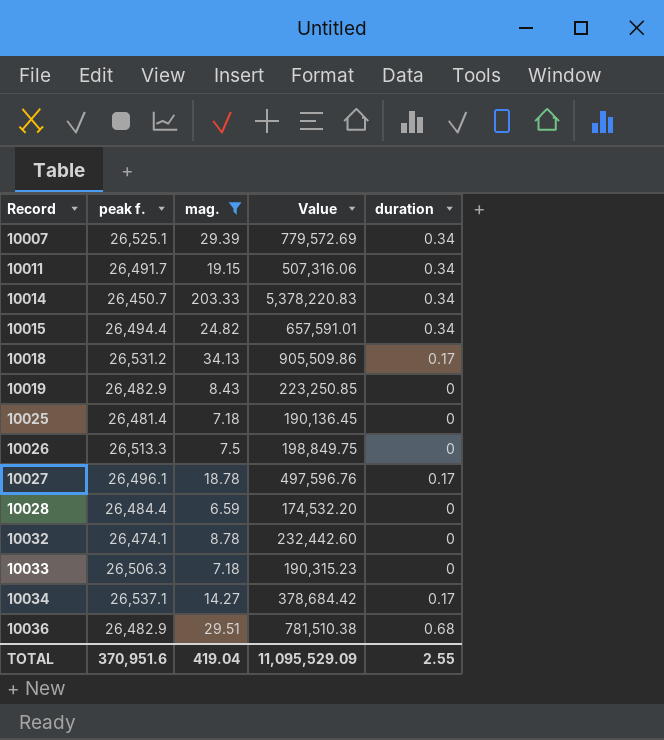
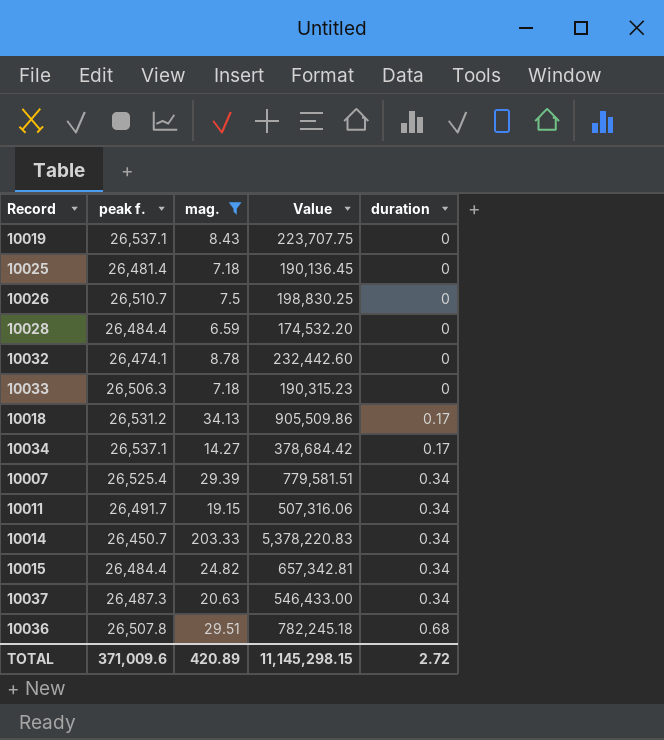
row order: Record ascending -> duration ascending
row 10027: 26,496.1 | 18.78 | 497,596.76 | 0.17 -> none
10019 | peak f.: 26,482.9 -> 26,537.1
10019 | Value: 223,250.85 -> 223,707.75
10026 | peak f.: 26,513.3 -> 26,510.7
10026 | Value: 198,849.75 -> 198,830.25
10007 | peak f.: 26,525.1 -> 26,525.4
10007 | Value: 779,572.69 -> 779,581.51
10015 | peak f.: 26,494.4 -> 26,484.4
10015 | Value: 657,591.01 -> 657,342.81
row 10037: none -> 26,487.3 | 20.63 | 546,433.00 | 0.34
10036 | peak f.: 26,482.9 -> 26,507.8
10036 | Value: 781,510.38 -> 782,245.18
TOTAL | peak f.: 370,951.6 -> 371,009.6
TOTAL | mag.: 419.04 -> 420.89
TOTAL | Value: 11,095,529.09 -> 11,145,298.15
TOTAL | duration: 2.55 -> 2.72

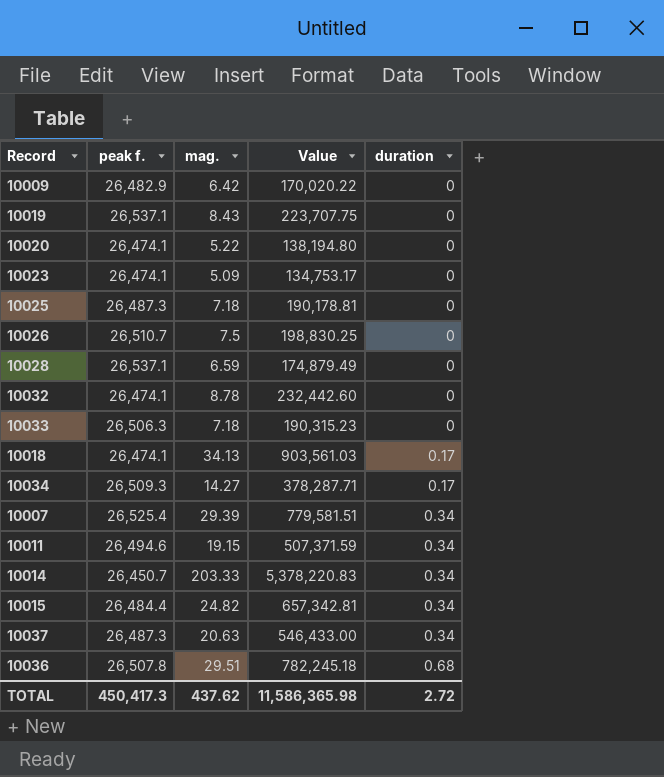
filter: mag. >= 6.59 -> none
10025 | peak f.: 26,481.4 -> 26,487.3
10025 | Value: 190,136.45 -> 190,178.81
10028 | peak f.: 26,484.4 -> 26,537.1
10028 | Value: 174,532.20 -> 174,879.49
10018 | peak f.: 26,531.2 -> 26,474.1
10018 | Value: 905,509.86 -> 903,561.03
10034 | peak f.: 26,537.1 -> 26,509.3
10034 | Value: 378,684.42 -> 378,287.71
10011 | peak f.: 26,491.7 -> 26,494.6
10011 | Value: 507,316.06 -> 507,371.59
TOTAL | peak f.: 371,009.6 -> 450,417.3
TOTAL | mag.: 420.89 -> 437.62
TOTAL | Value: 11,145,298.15 -> 11,586,365.98

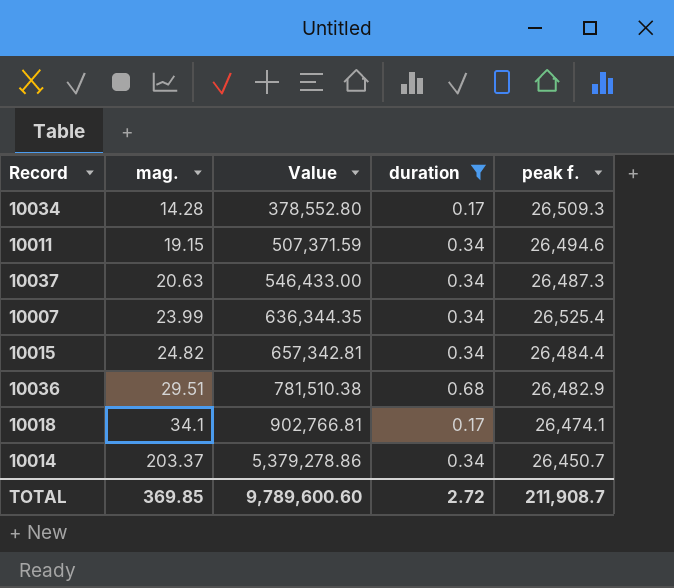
filter: none -> duration != 0
row order: duration ascending -> mag. ascending
column peak f. | position: 2 -> 5
10034 | mag.: 14.27 -> 14.28
10034 | Value: 378,287.71 -> 378,552.80
10007 | mag.: 29.39 -> 23.99
10007 | Value: 779,581.51 -> 636,344.35
10036 | Value: 782,245.18 -> 781,510.38
10036 | peak f.: 26,507.8 -> 26,482.9
10018 | mag.: 34.13 -> 34.1
10018 | Value: 903,561.03 -> 902,766.81
10014 | mag.: 203.33 -> 203.37
10014 | Value: 5,378,220.83 -> 5,379,278.86
TOTAL | mag.: 437.62 -> 369.85
TOTAL | Value: 11,586,365.98 -> 9,789,600.60
TOTAL | peak f.: 450,417.3 -> 211,908.7

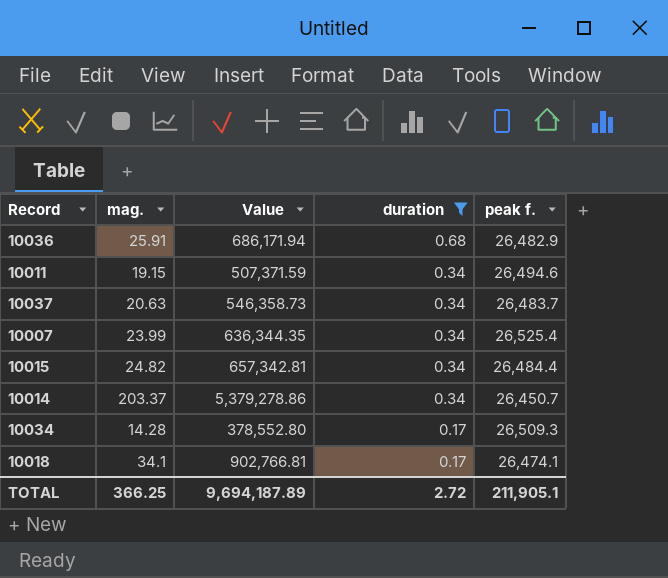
row order: mag. ascending -> duration descending
10036 | mag.: 29.51 -> 25.91
10036 | Value: 781,510.38 -> 686,171.94
10037 | Value: 546,433.00 -> 546,358.73
10037 | peak f.: 26,487.3 -> 26,483.7
TOTAL | mag.: 369.85 -> 366.25
TOTAL | Value: 9,789,600.60 -> 9,694,187.89
TOTAL | peak f.: 211,908.7 -> 211,905.1

